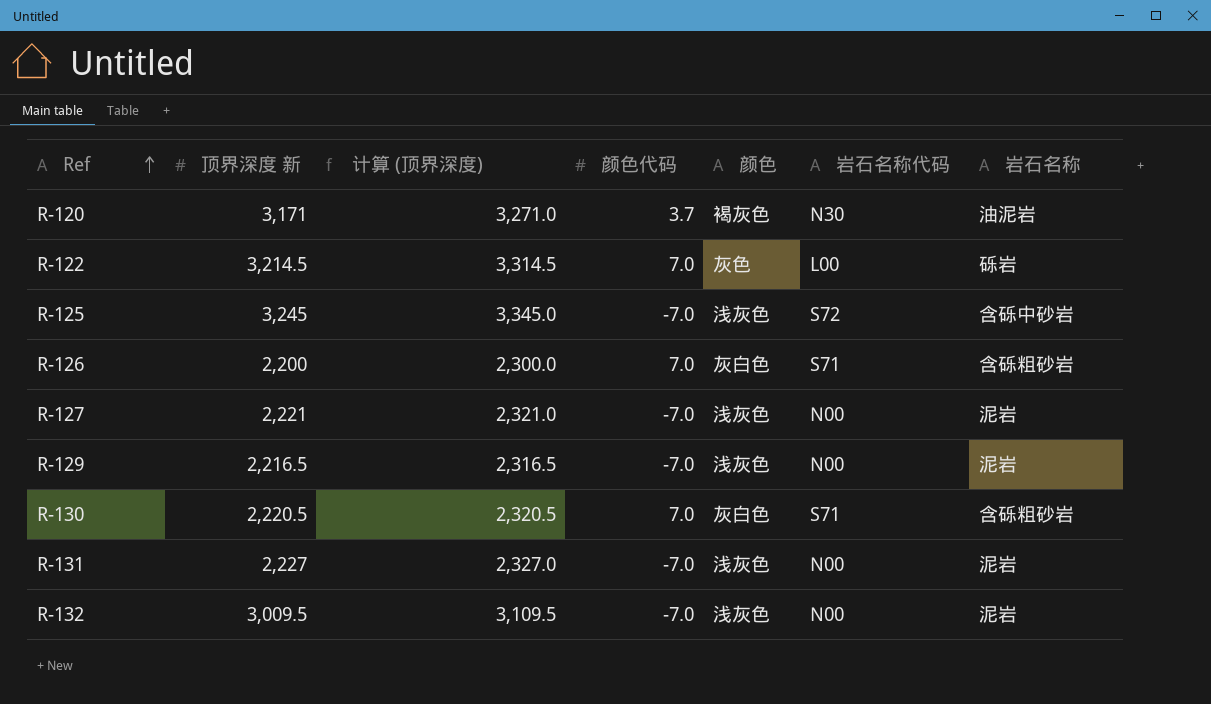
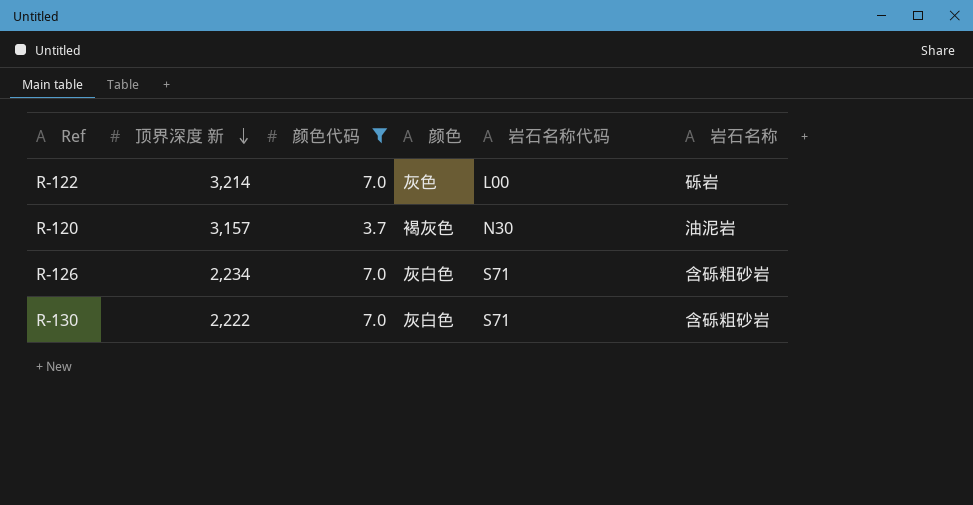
filter: none -> 颜色代码 != -7.0
row order: Ref ascending -> 顶界深度 新 descending
column 计算 (顶界深度) | formula: [顶界深度 新] + 100 -> none
R-122 | 顶界深度 新: 3,214.5 -> 3,214
R-120 | 顶界深度 新: 3,171 -> 3,157
R-126 | 顶界深度 新: 2,200 -> 2,234
R-130 | 顶界深度 新: 2,220.5 -> 2,222

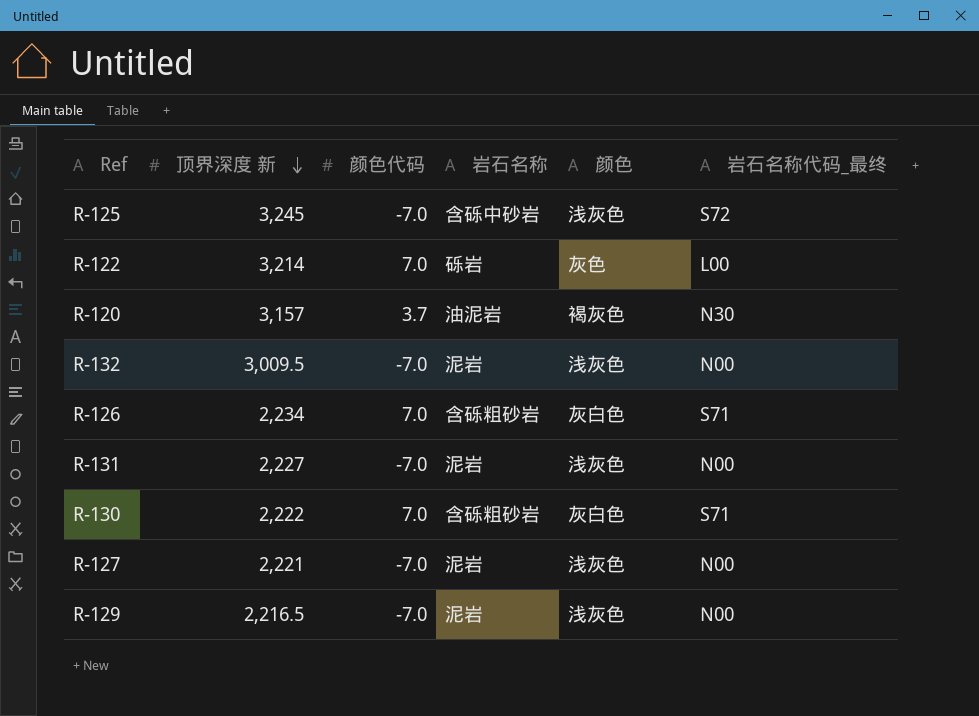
filter: 颜色代码 != -7.0 -> none
column 岩石名称 | position: 6 -> 4
column name: 岩石名称代码 -> 岩石名称代码_最终

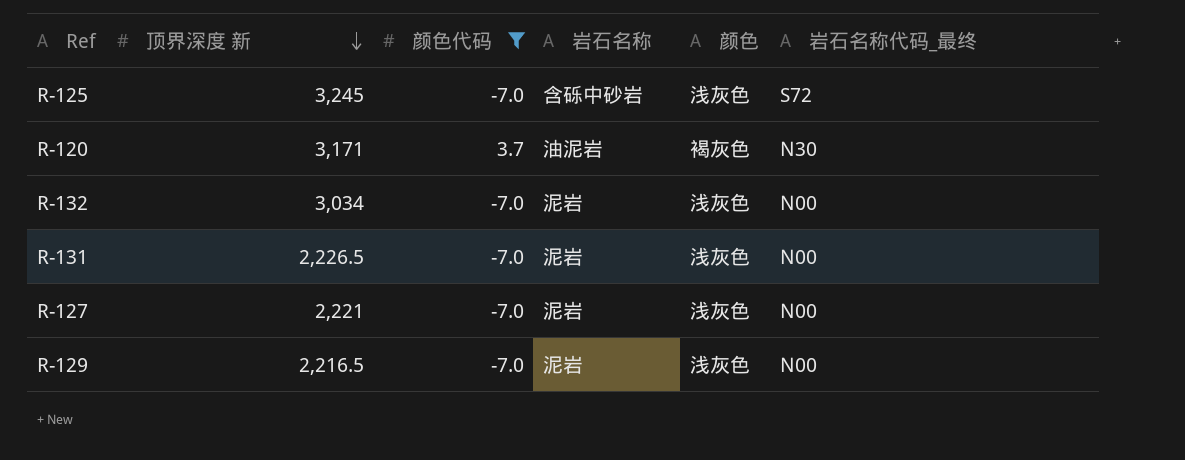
filter: none -> 颜色代码 != 7.0
R-120 | 顶界深度 新: 3,157 -> 3,171
R-132 | 顶界深度 新: 3,009.5 -> 3,034
R-131 | 顶界深度 新: 2,227 -> 2,226.5

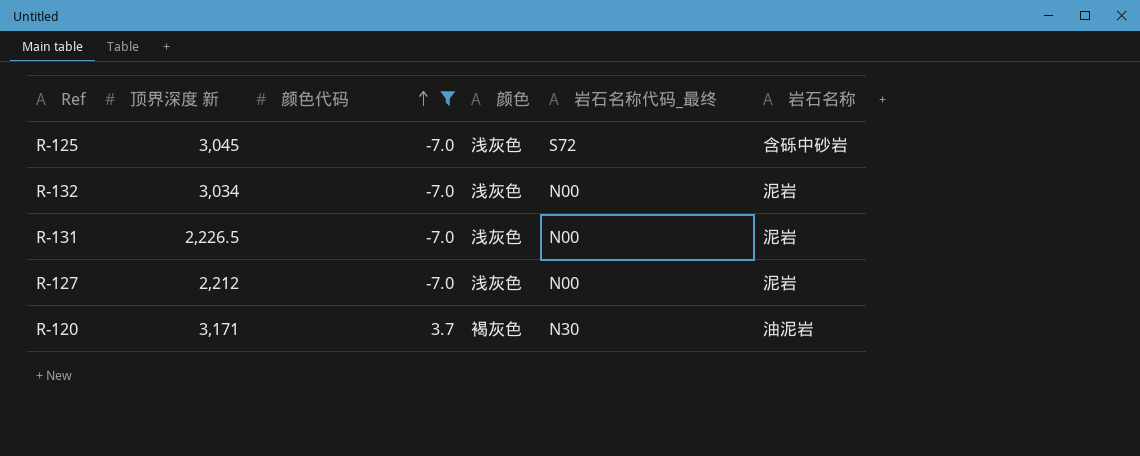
row order: 顶界深度 新 descending -> 颜色代码 ascending
column 岩石名称 | position: 4 -> 6
row R-129: 2,216.5 | -7.0 | 泥岩 | 浅灰色 | N00 -> none
R-125 | 顶界深度 新: 3,245 -> 3,045
R-127 | 顶界深度 新: 2,221 -> 2,212

